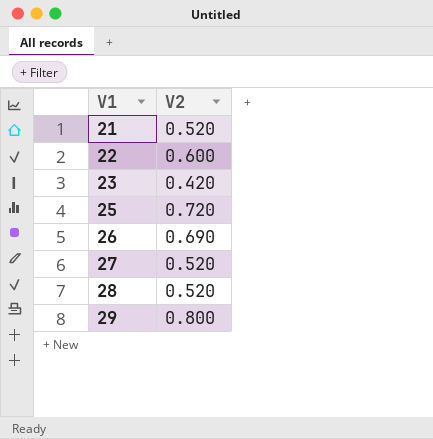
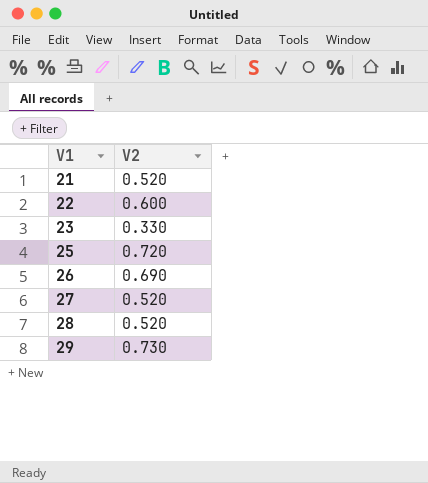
23 | V2: 0.420 -> 0.330
29 | V2: 0.800 -> 0.730

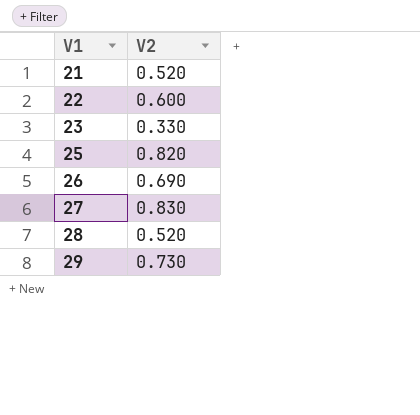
25 | V2: 0.720 -> 0.820
27 | V2: 0.520 -> 0.830

